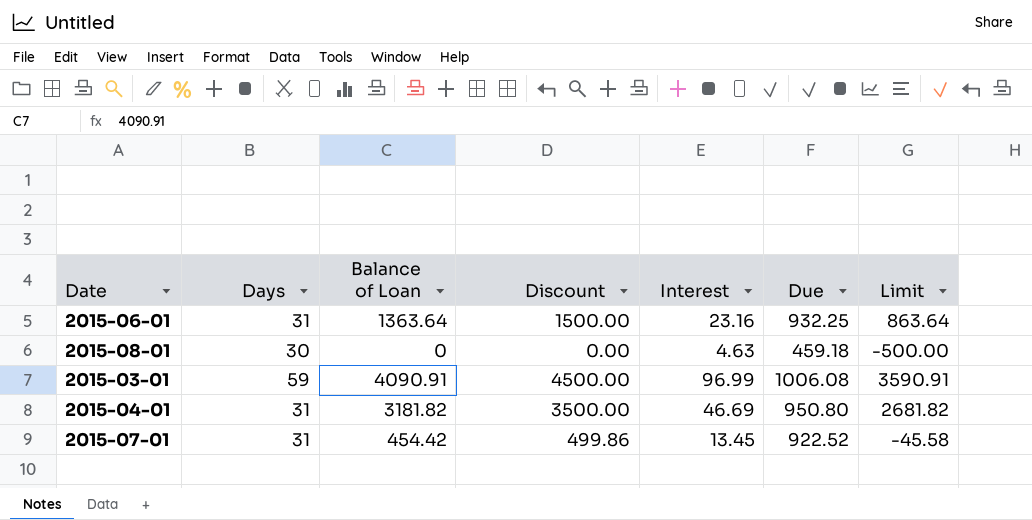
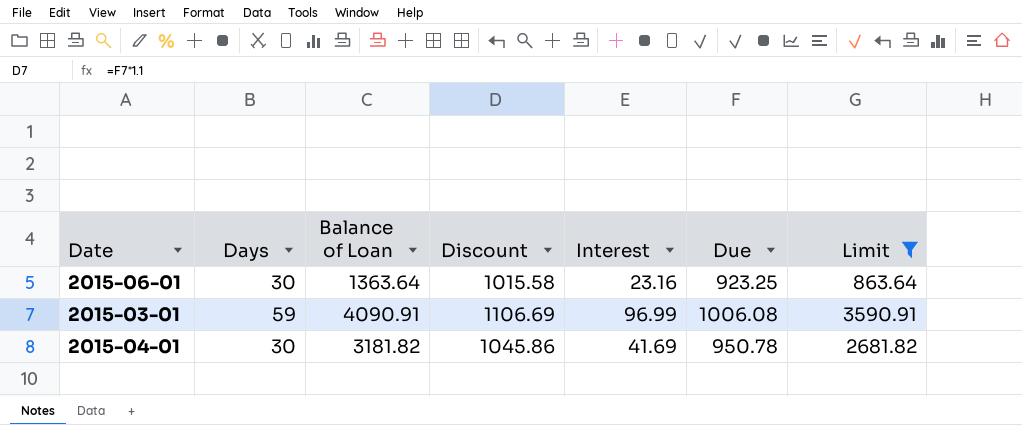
filter: none -> Limit >= 863.64
column Discount | formula: [Balance of Loan] * 1.1 -> [Due] * 1.1
2015-06-01 | Days: 31 -> 30
2015-06-01 | Due: 932.25 -> 923.25
2015-04-01 | Days: 31 -> 30
2015-04-01 | Interest: 46.69 -> 41.69
2015-04-01 | Due: 950.80 -> 950.78

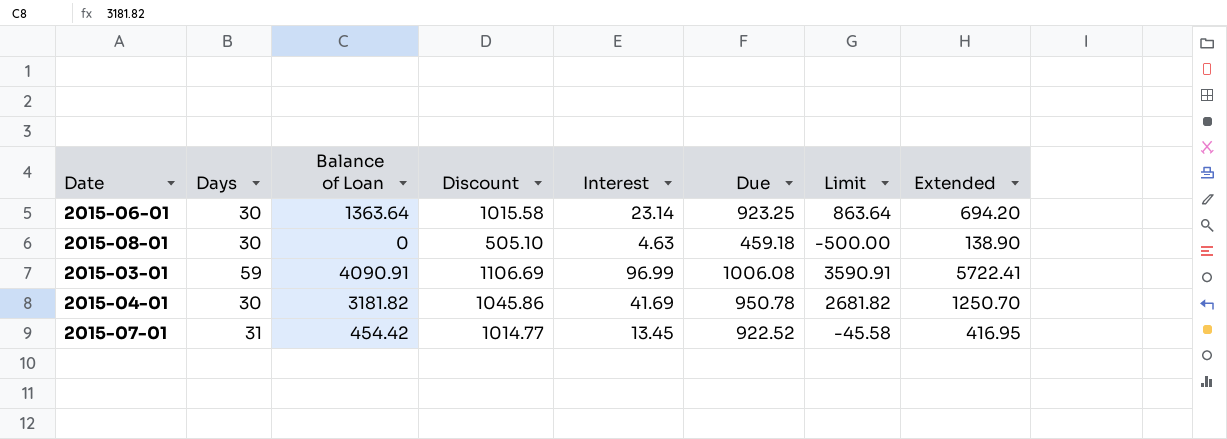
filter: Limit >= 863.64 -> none
column Extended | formula: none -> [Days] * [Interest]
2015-06-01 | Interest: 23.16 -> 23.14

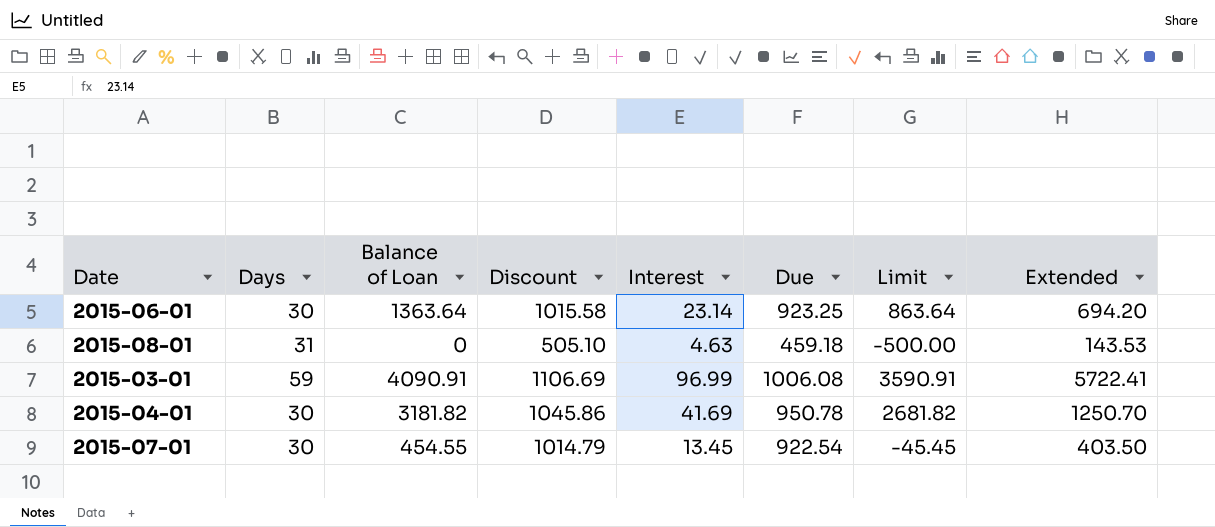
2015-08-01 | Days: 30 -> 31
2015-08-01 | Extended: 138.90 -> 143.53
2015-07-01 | Days: 31 -> 30
2015-07-01 | Balance of Loan: 454.42 -> 454.55
2015-07-01 | Discount: 1014.77 -> 1014.79
2015-07-01 | Due: 922.52 -> 922.54
2015-07-01 | Limit: -45.58 -> -45.45
2015-07-01 | Extended: 416.95 -> 403.50

